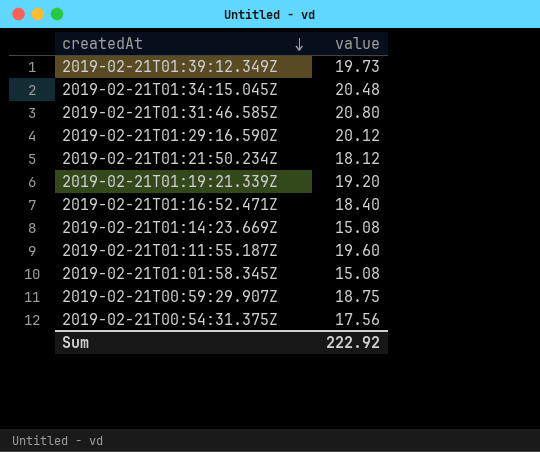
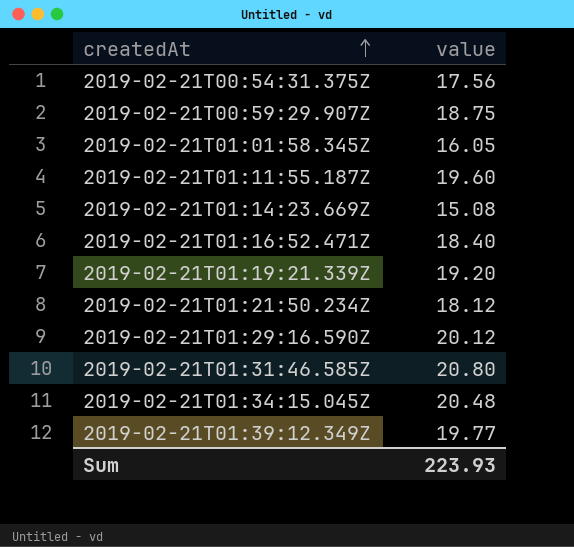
row order: createdAt descending -> createdAt ascending
2019-02-21T01:01:58.345Z | value: 15.08 -> 16.05
2019-02-21T01:39:12.349Z | value: 19.73 -> 19.77
Sum | value: 222.92 -> 223.93

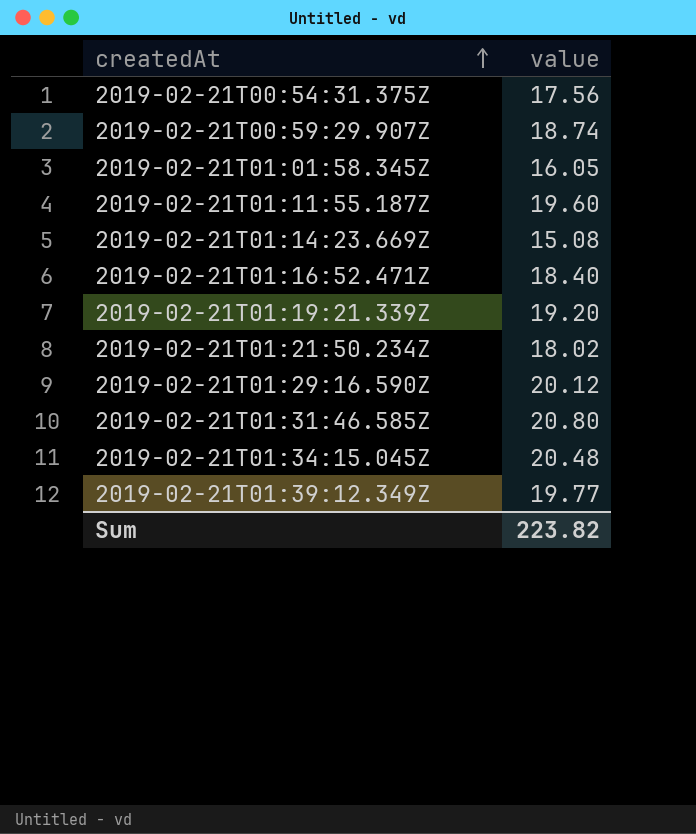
2019-02-21T00:59:29.907Z | value: 18.75 -> 18.74
2019-02-21T01:21:50.234Z | value: 18.12 -> 18.02
Sum | value: 223.93 -> 223.82

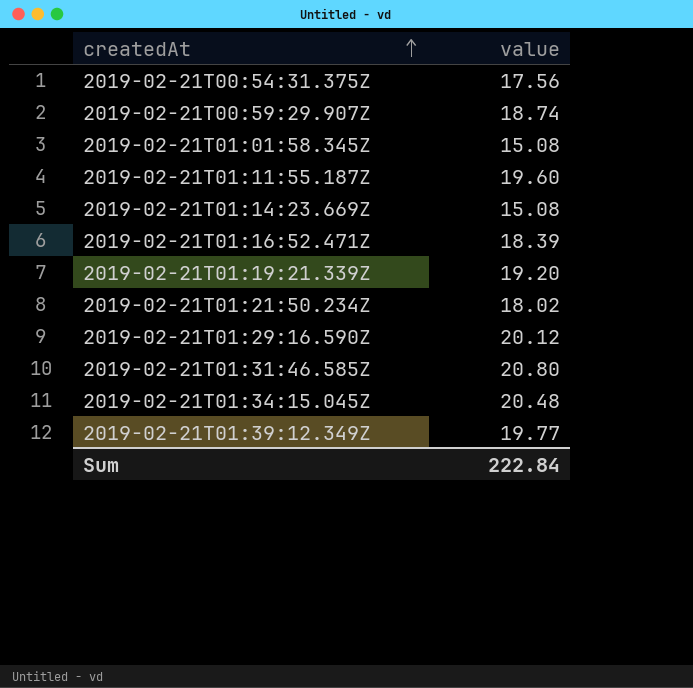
2019-02-21T01:01:58.345Z | value: 16.05 -> 15.08
2019-02-21T01:16:52.471Z | value: 18.40 -> 18.39
Sum | value: 223.82 -> 222.84

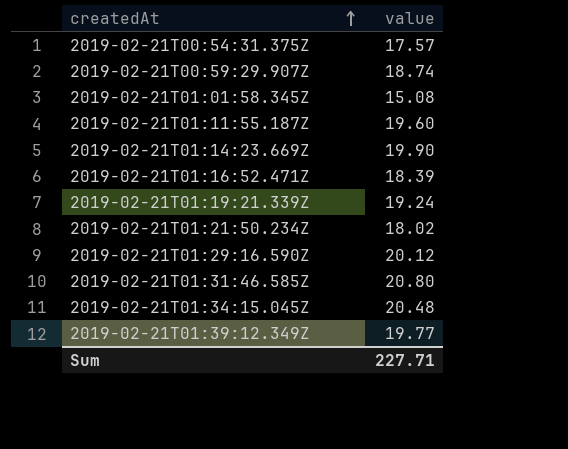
2019-02-21T00:54:31.375Z | value: 17.56 -> 17.57
2019-02-21T01:14:23.669Z | value: 15.08 -> 19.90
2019-02-21T01:19:21.339Z | value: 19.20 -> 19.24
Sum | value: 222.84 -> 227.71

